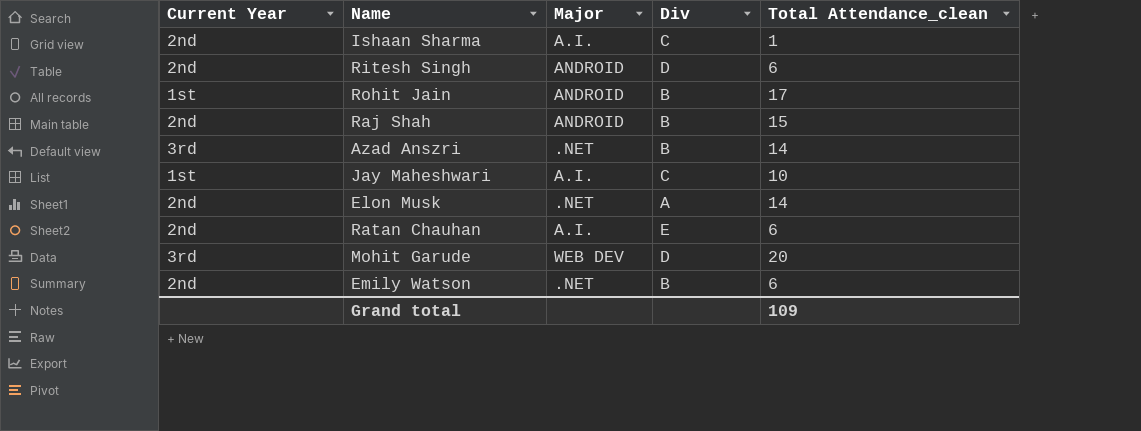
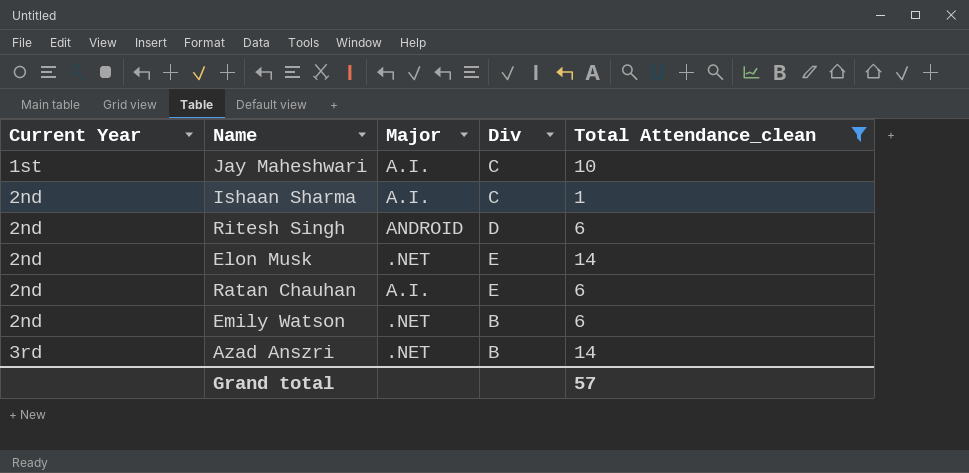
filter: none -> Total Attendance_clean <= 14
row order: none -> Current Year ascending
Elon Musk | Div: A -> E
Grand total | Total Attendance_clean: 109 -> 57

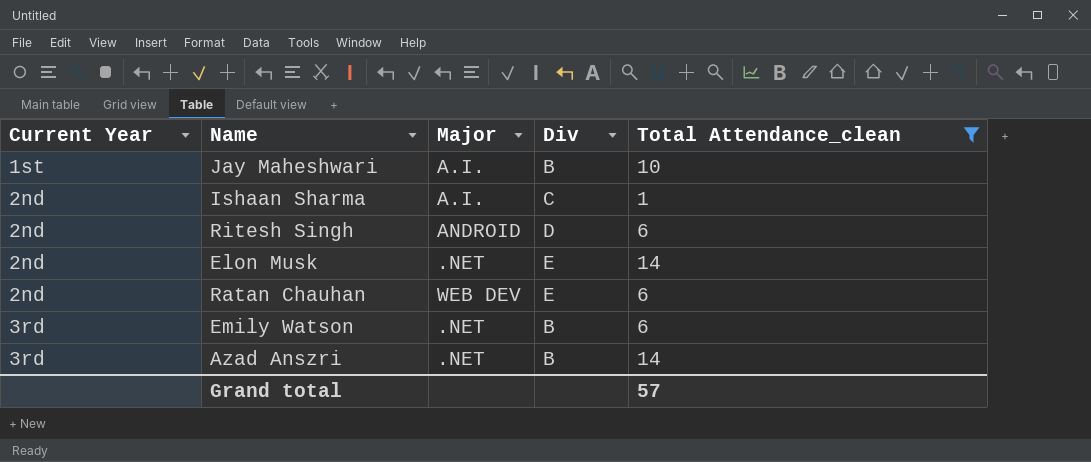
Jay Maheshwari | Div: C -> B
Ratan Chauhan | Major: A.I. -> WEB DEV
Emily Watson | Current Year: 2nd -> 3rd

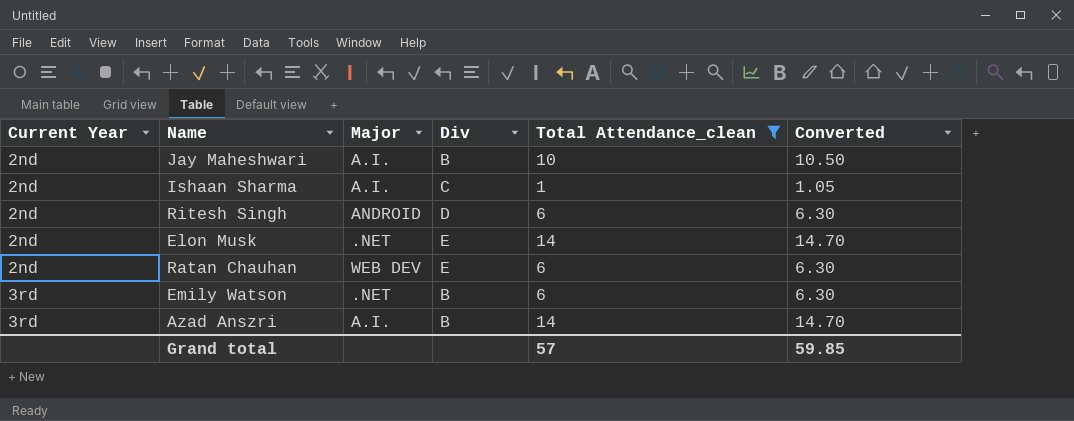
column Converted | formula: none -> [Total Attendance_clean] * 1.05
Jay Maheshwari | Current Year: 1st -> 2nd
Azad Anszri | Major: .NET -> A.I.

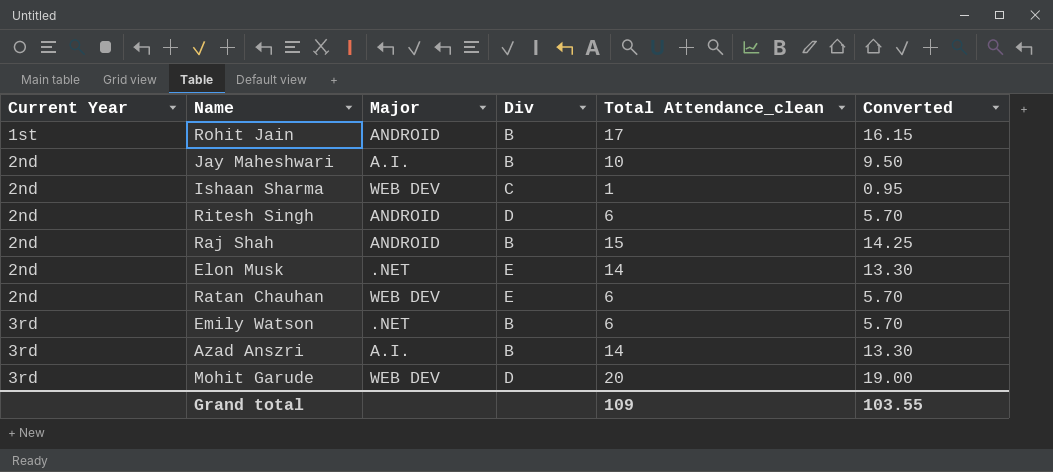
filter: Total Attendance_clean <= 14 -> none
column Converted | formula: [Total Attendance_clean] * 1.05 -> [Total Attendance_clean] * 0.95
Ishaan Sharma | Major: A.I. -> WEB DEV
Grand total | Total Attendance_clean: 57 -> 109
Grand total | Converted: 59.85 -> 103.55

